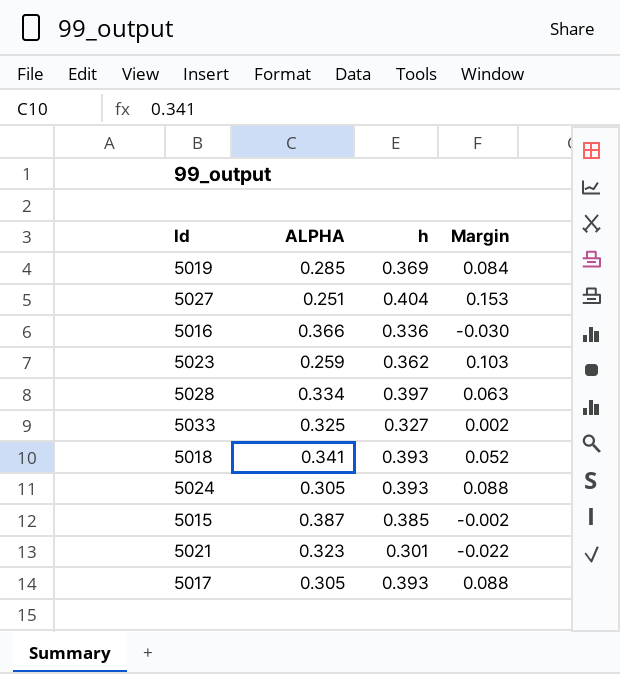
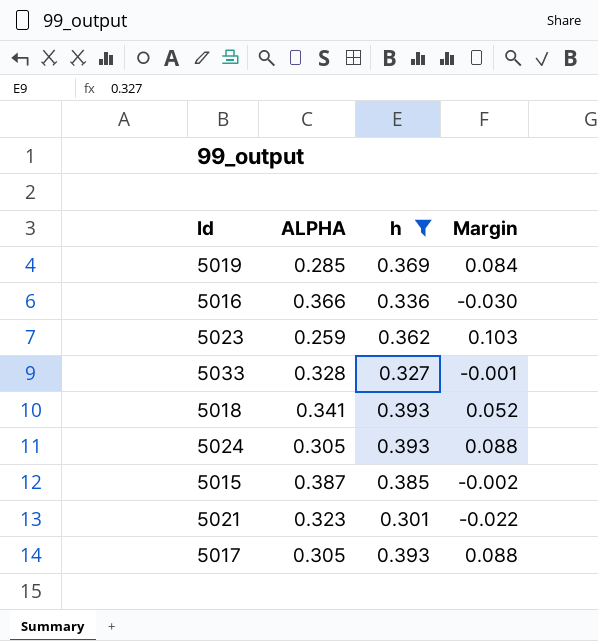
filter: none -> h <= 0.393
5033 | ALPHA: 0.325 -> 0.328
5033 | Margin: 0.002 -> -0.001

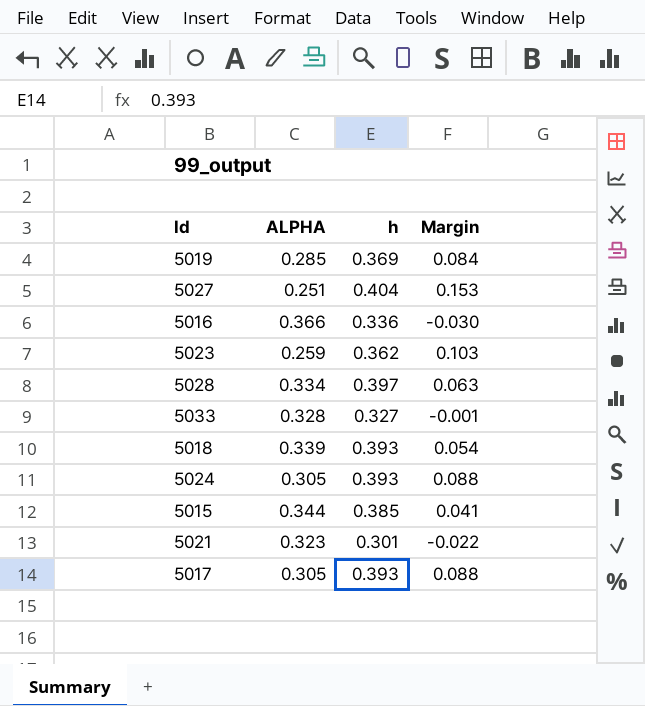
filter: h <= 0.393 -> none
5018 | ALPHA: 0.341 -> 0.339
5018 | Margin: 0.052 -> 0.054
5015 | ALPHA: 0.387 -> 0.344
5015 | Margin: -0.002 -> 0.041

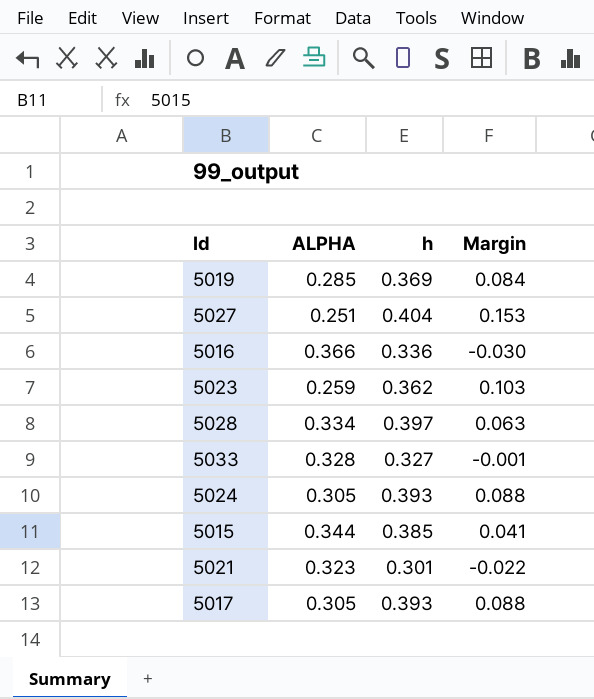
row 5018: 0.339 | 0.393 | 0.054 -> none

